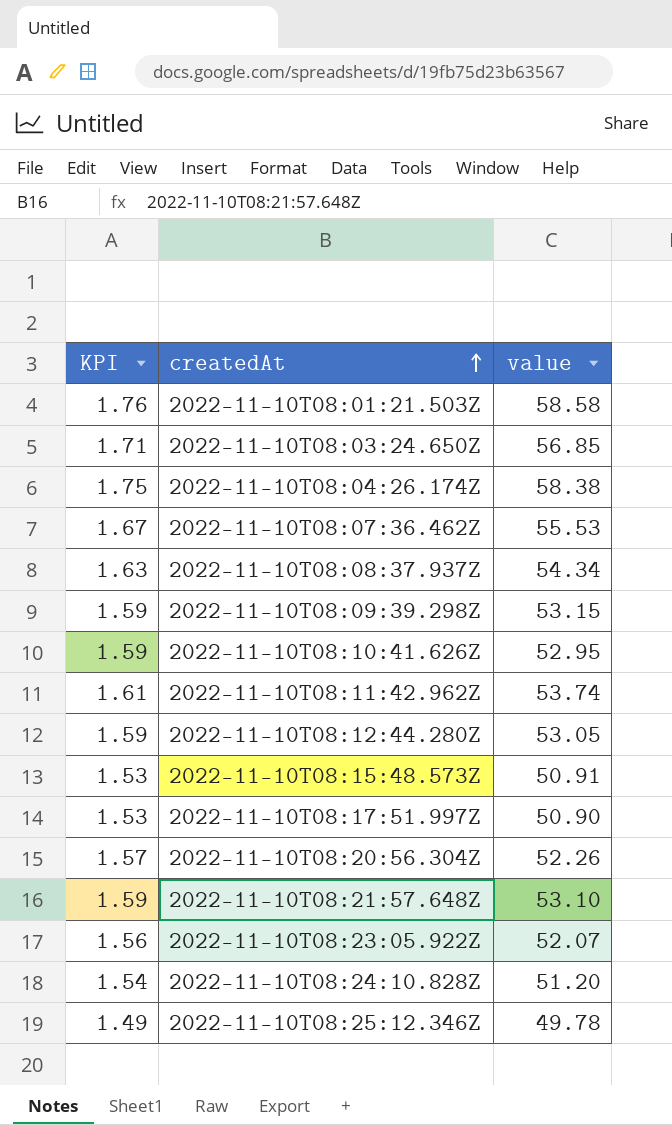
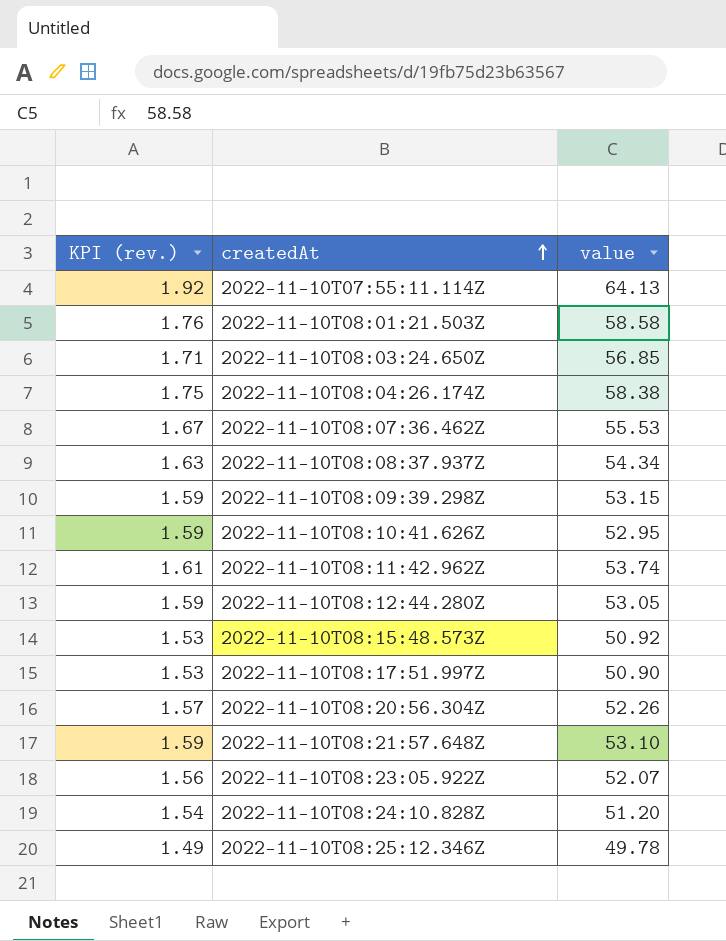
column name: KPI -> KPI (rev.)
row 2022-11-10T07:55:11.114Z: none -> 1.92 | 64.13
2022-11-10T08:15:48.573Z | value: 50.91 -> 50.92

